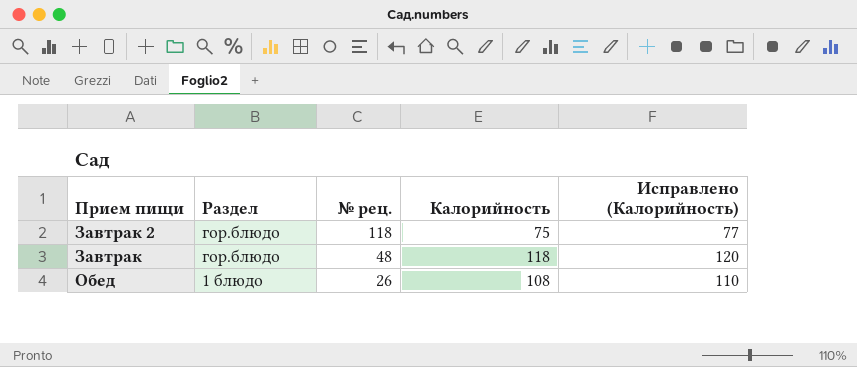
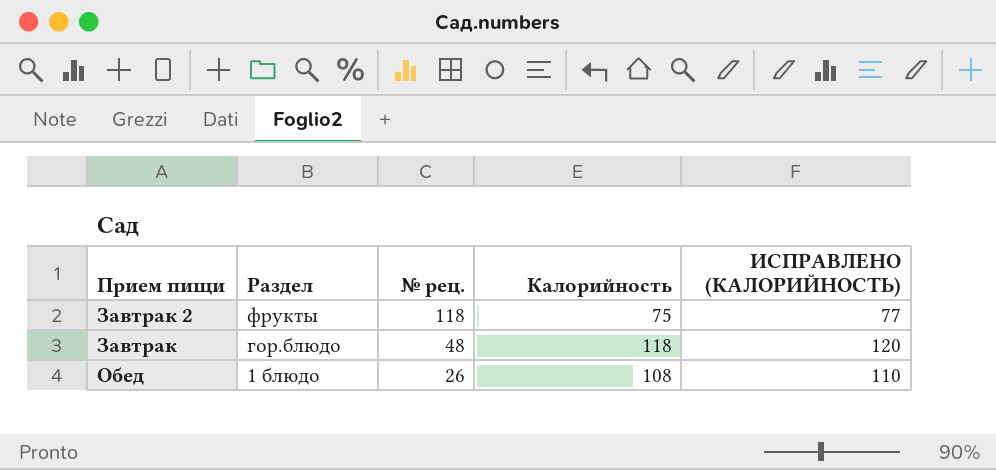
column name: Исправлено (Калорийность) -> ИСПРАВЛЕНО (КАЛОРИЙНОСТЬ)
Завтрак 2 | Раздел: гор.блюдо -> фрукты

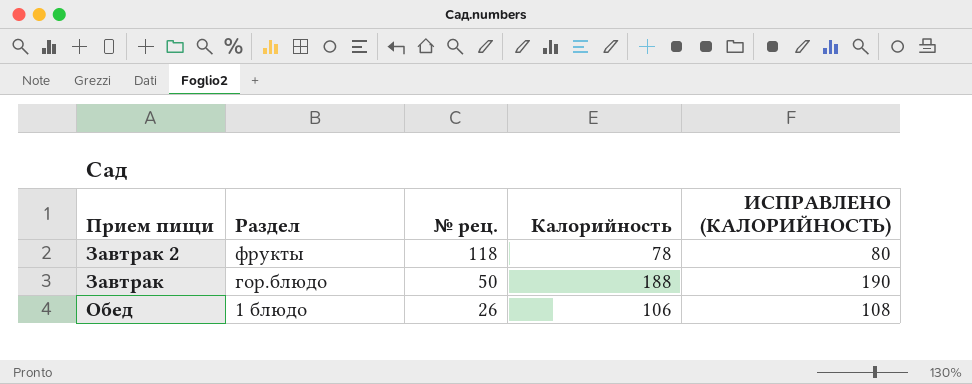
Завтрак 2 | Калорийность: 75 -> 78
Завтрак 2 | ИСПРАВЛЕНО (КАЛОРИЙНОСТЬ): 77 -> 80
Завтрак | № рец.: 48 -> 50
Завтрак | Калорийность: 118 -> 188
Завтрак | ИСПРАВЛЕНО (КАЛОРИЙНОСТЬ): 120 -> 190
Обед | Калорийность: 108 -> 106
Обед | ИСПРАВЛЕНО (КАЛОРИЙНОСТЬ): 110 -> 108

